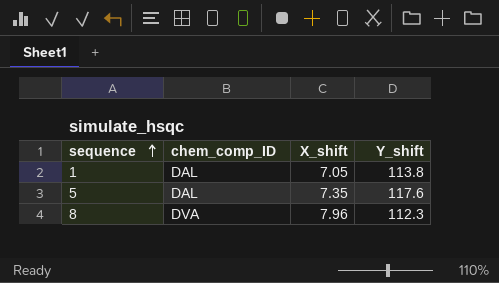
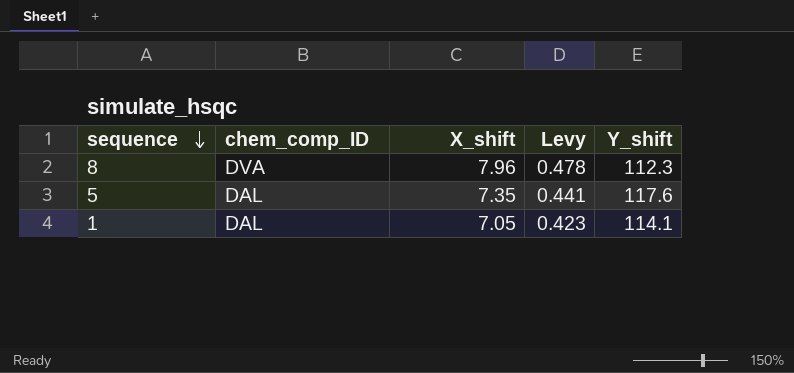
row order: sequence ascending -> sequence descending
column Levy | formula: none -> [X_shift] * 0.06
1 | Y_shift: 113.8 -> 114.1

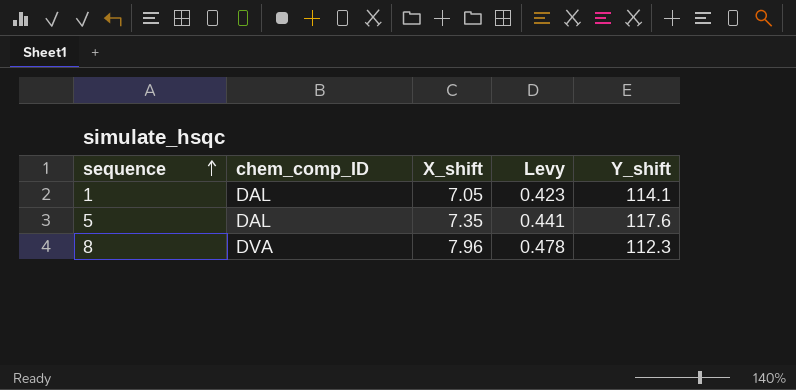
row order: sequence descending -> sequence ascending

